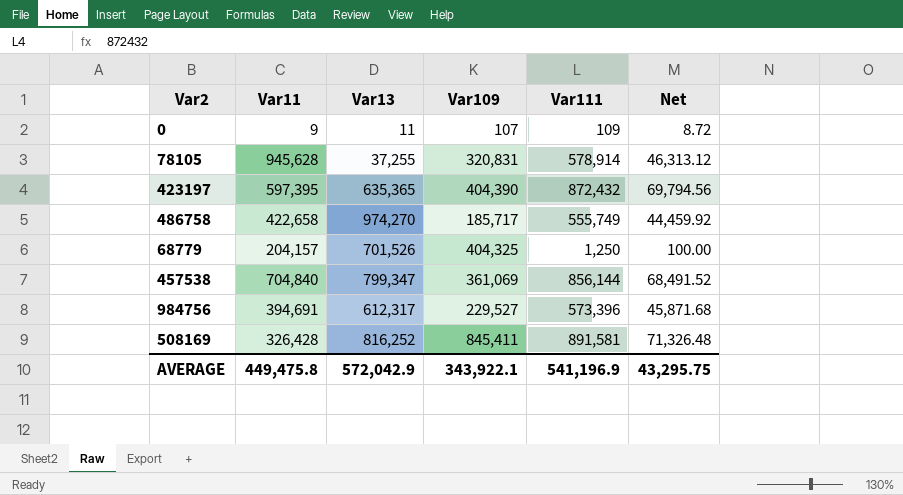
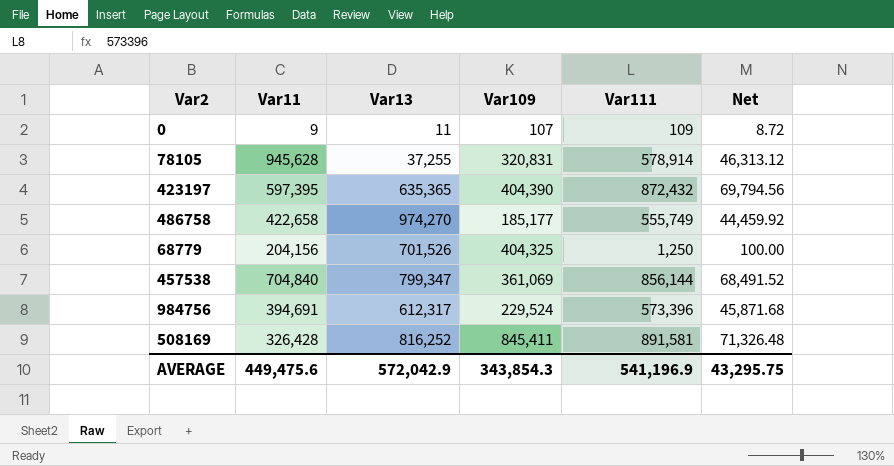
486758 | Var109: 185,717 -> 185,177
68779 | Var11: 204,157 -> 204,156
984756 | Var109: 229,527 -> 229,524
AVERAGE | Var11: 449,475.8 -> 449,475.6
AVERAGE | Var109: 343,922.1 -> 343,854.3

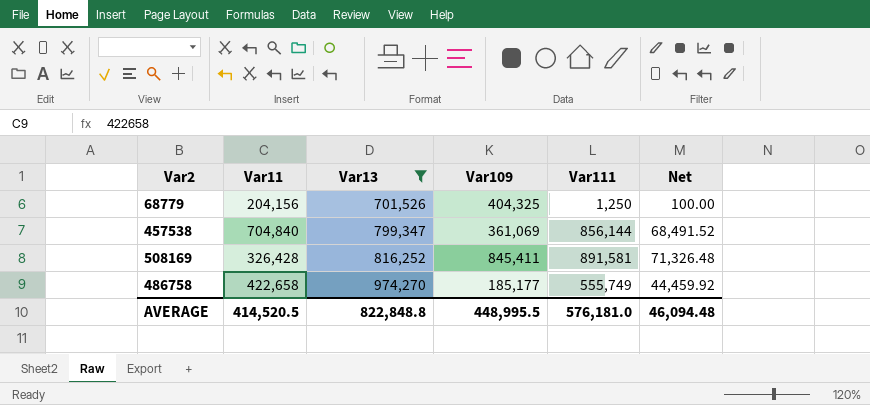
filter: none -> Var13 >= 701,526
row order: none -> Var13 ascending
AVERAGE | Var11: 449,475.6 -> 414,520.5
AVERAGE | Var13: 572,042.9 -> 822,848.8
AVERAGE | Var109: 343,854.3 -> 448,995.5
AVERAGE | Var111: 541,196.9 -> 576,181.0
AVERAGE | Net: 43,295.75 -> 46,094.48

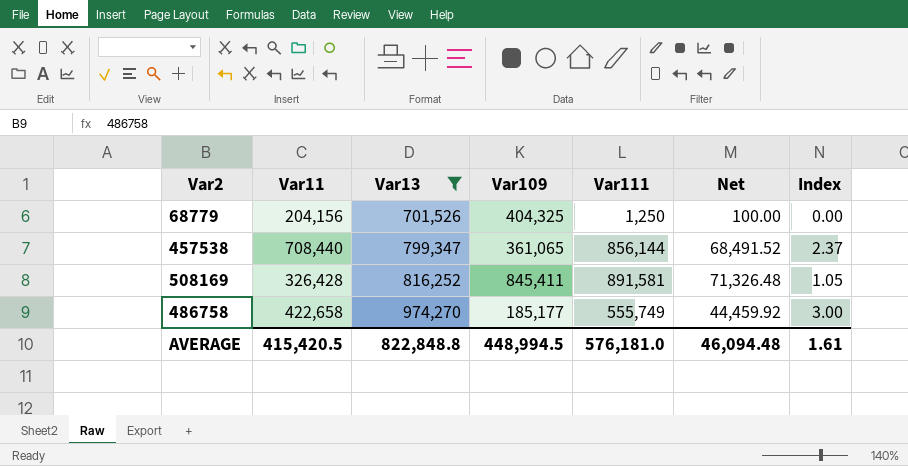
column Index | formula: none -> [Var111] / [Var109]
457538 | Var11: 704,840 -> 708,440
457538 | Var109: 361,069 -> 361,065
AVERAGE | Var11: 414,520.5 -> 415,420.5
AVERAGE | Var109: 448,995.5 -> 448,994.5

